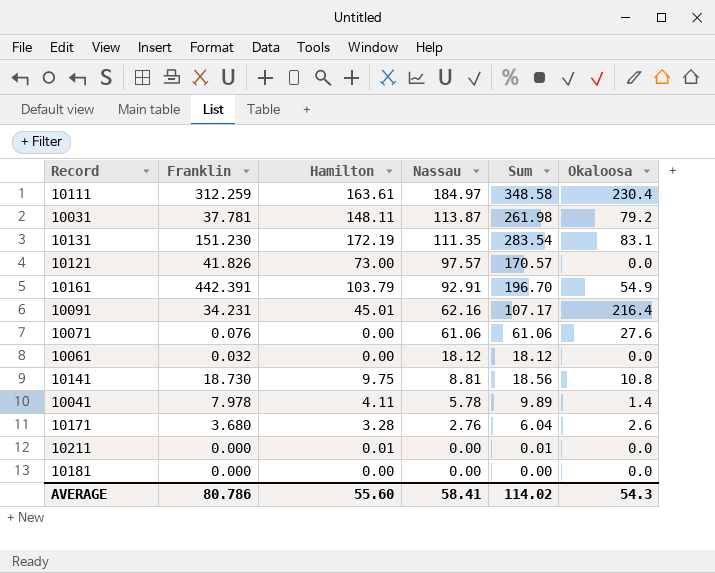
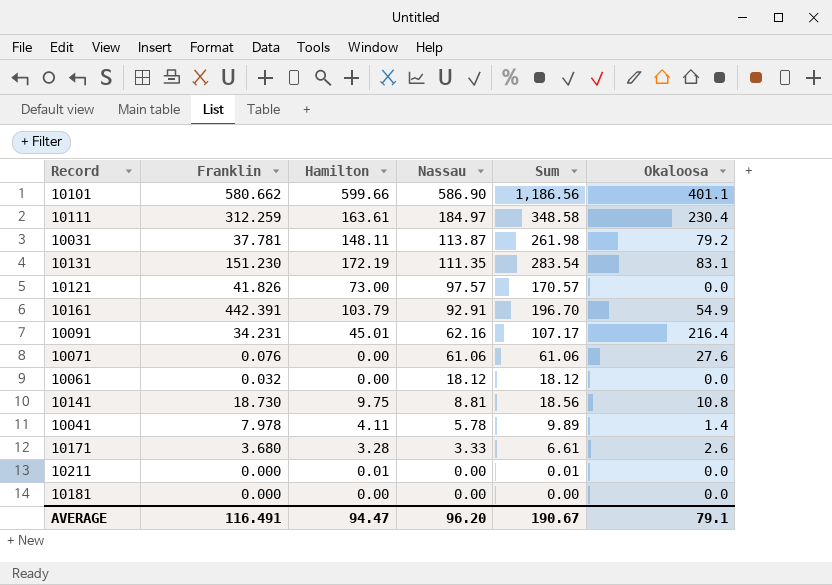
row 10101: none -> 580.662 | 599.66 | 586.90 | 1,186.56 | 401.1
10171 | Nassau: 2.76 -> 3.33
10171 | Sum: 6.04 -> 6.61
AVERAGE | Franklin: 80.786 -> 116.491
AVERAGE | Hamilton: 55.60 -> 94.47
AVERAGE | Nassau: 58.41 -> 96.20
AVERAGE | Sum: 114.02 -> 190.67
AVERAGE | Okaloosa: 54.3 -> 79.1

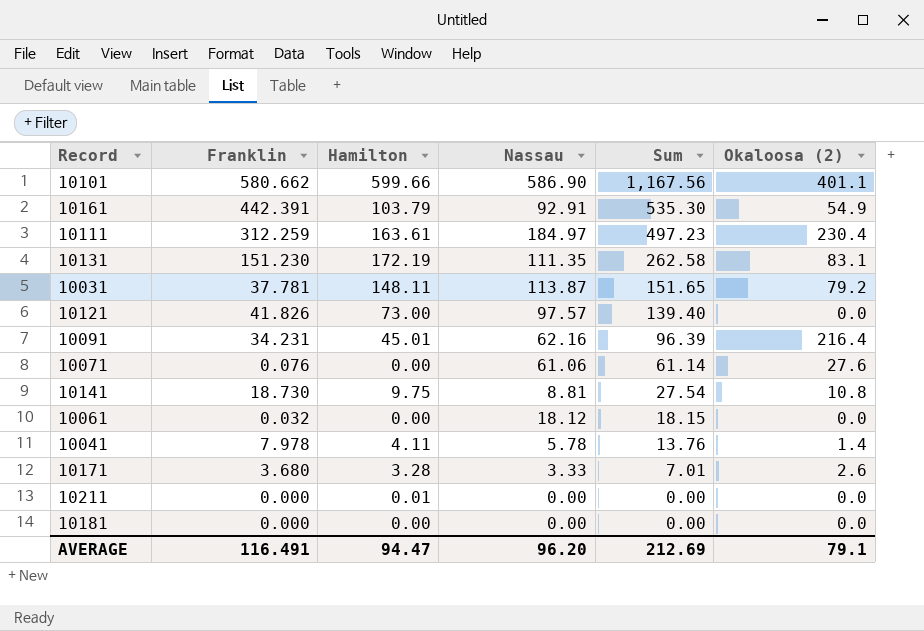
row order: Nassau descending -> Sum descending
column Sum | formula: [Hamilton] + [Nassau] -> [Franklin] + [Nassau]
column name: Okaloosa -> Okaloosa (2)
AVERAGE | Sum: 190.67 -> 212.69

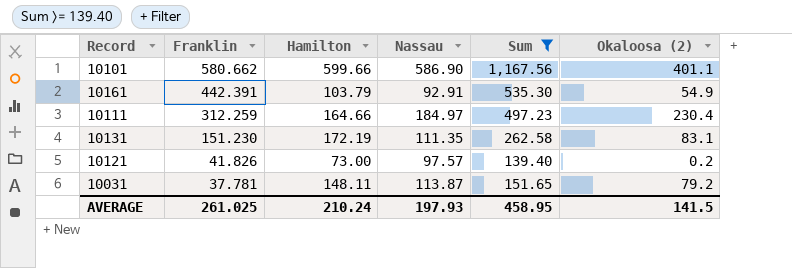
filter: none -> Sum >= 139.40
row order: Sum descending -> Franklin descending
10111 | Hamilton: 163.61 -> 164.66
10121 | Okaloosa (2): 0.0 -> 0.2
AVERAGE | Franklin: 116.491 -> 261.025
AVERAGE | Hamilton: 94.47 -> 210.24
AVERAGE | Nassau: 96.20 -> 197.93
AVERAGE | Sum: 212.69 -> 458.95
AVERAGE | Okaloosa (2): 79.1 -> 141.5

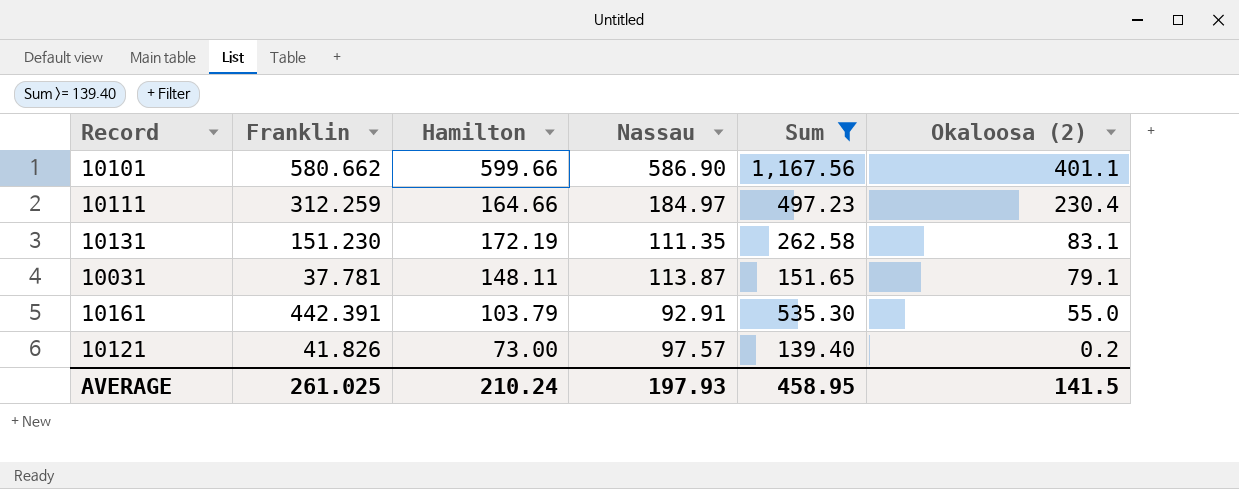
row order: Franklin descending -> Okaloosa (2) descending
10031 | Okaloosa (2): 79.2 -> 79.1
10161 | Okaloosa (2): 54.9 -> 55.0

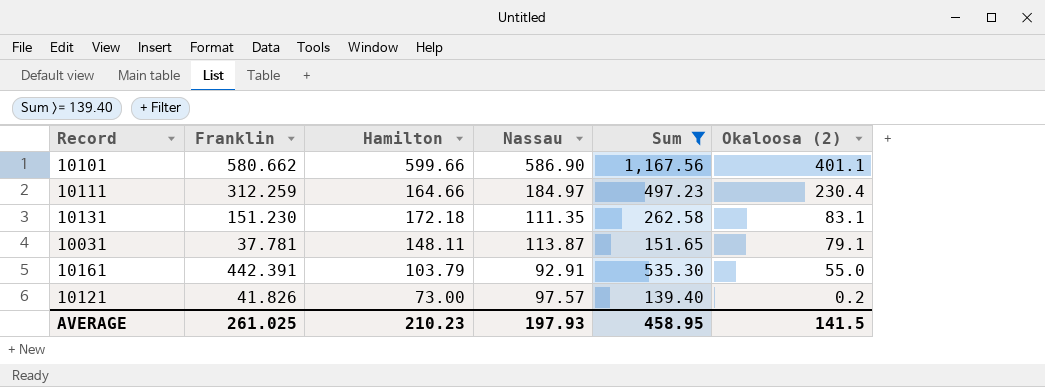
10131 | Hamilton: 172.19 -> 172.18
AVERAGE | Hamilton: 210.24 -> 210.23

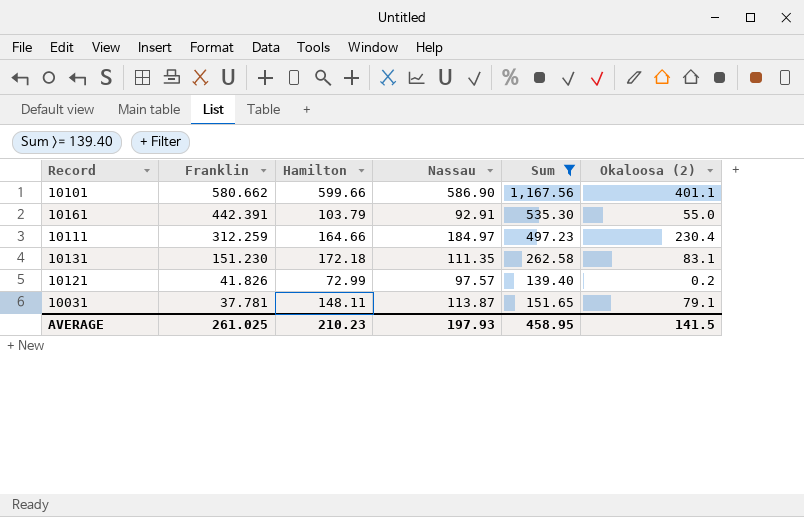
row order: Okaloosa (2) descending -> Franklin descending
10121 | Hamilton: 73.00 -> 72.99

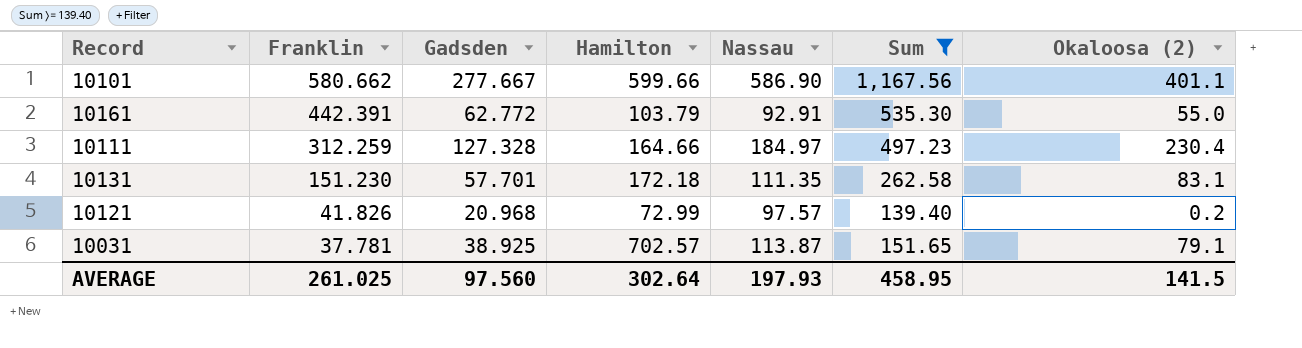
column Gadsden | position: none -> 3
10031 | Hamilton: 148.11 -> 702.57
AVERAGE | Hamilton: 210.23 -> 302.64

